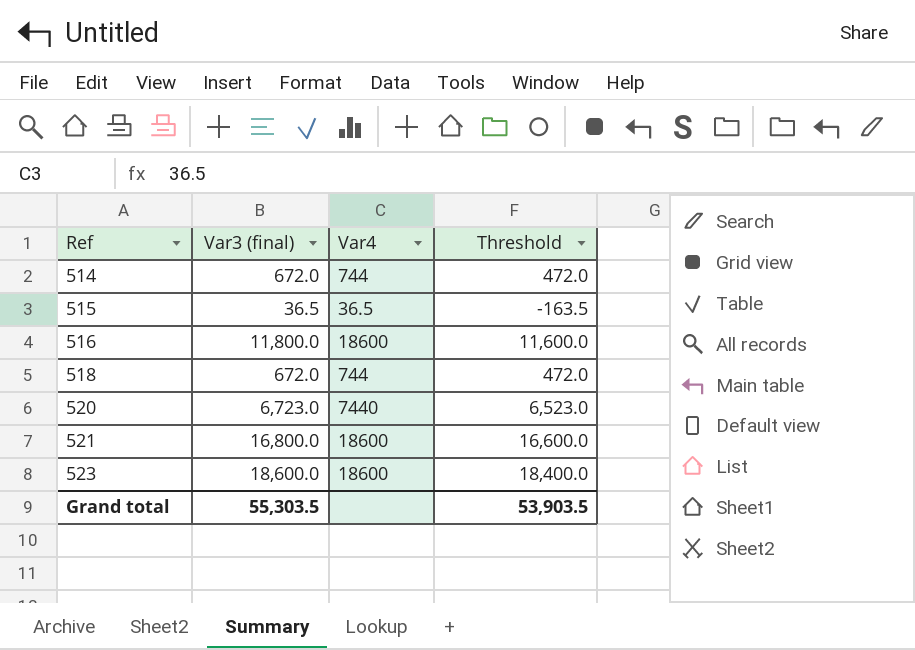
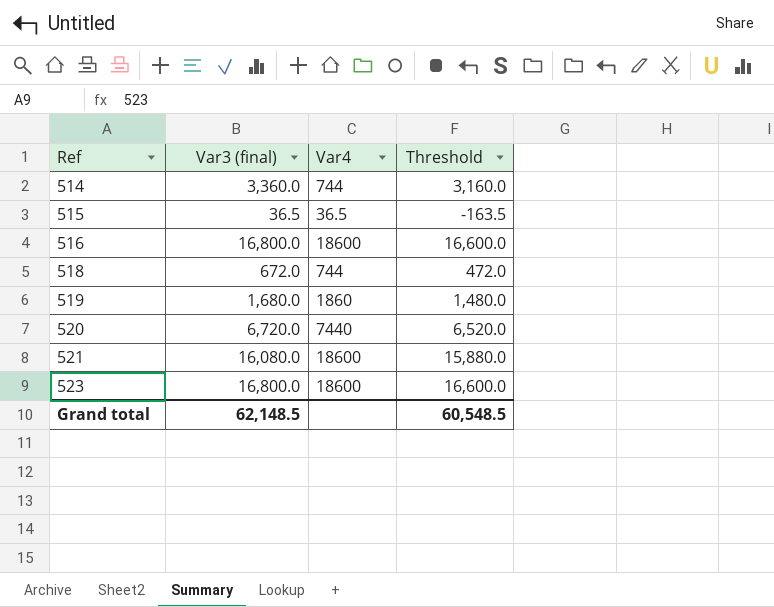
514 | Var3 (final): 672.0 -> 3,360.0
514 | Threshold: 472.0 -> 3,160.0
516 | Var3 (final): 11,800.0 -> 16,800.0
516 | Threshold: 11,600.0 -> 16,600.0
row 519: none -> 1,680.0 | 1860 | 1,480.0
520 | Var3 (final): 6,723.0 -> 6,720.0
520 | Threshold: 6,523.0 -> 6,520.0
521 | Var3 (final): 16,800.0 -> 16,080.0
521 | Threshold: 16,600.0 -> 15,880.0
523 | Var3 (final): 18,600.0 -> 16,800.0
523 | Threshold: 18,400.0 -> 16,600.0
Grand total | Var3 (final): 55,303.5 -> 62,148.5
Grand total | Threshold: 53,903.5 -> 60,548.5

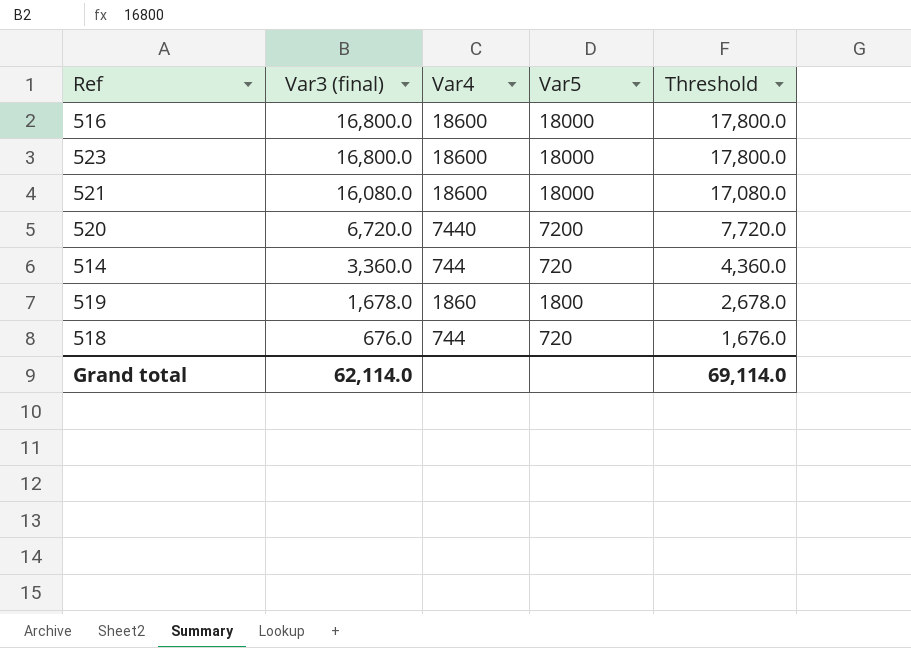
row order: Ref ascending -> Var3 (final) descending
column Var5 | position: none -> 4
column Threshold | formula: [Var3 (final)] - 200 -> [Var3 (final)] + 1000
row 515: 36.5 | 36.5 | -163.5 -> none
519 | Var3 (final): 1,680.0 -> 1,678.0
518 | Var3 (final): 672.0 -> 676.0
Grand total | Var3 (final): 62,148.5 -> 62,114.0
Grand total | Threshold: 60,548.5 -> 69,114.0

